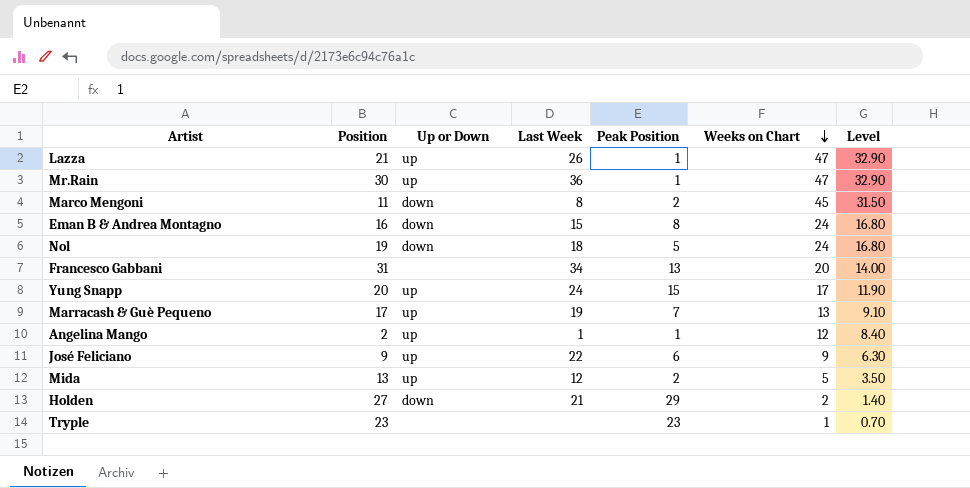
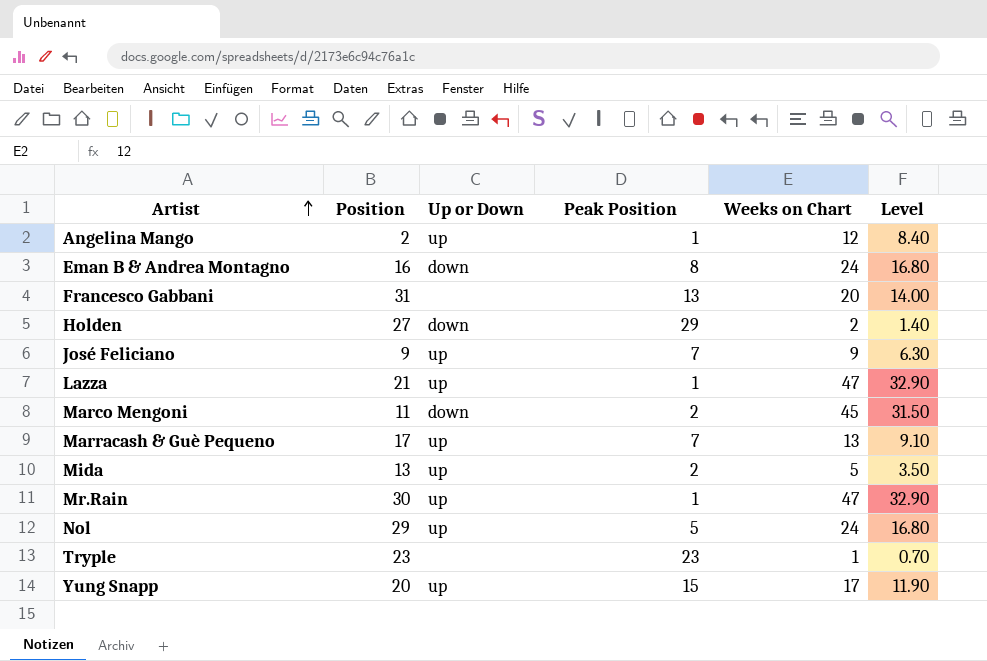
row order: Weeks on Chart descending -> Artist ascending
column Last Week | position: 4 -> none
José Feliciano | Peak Position: 6 -> 7
Nol | Position: 19 -> 29
Nol | Up or Down: down -> up

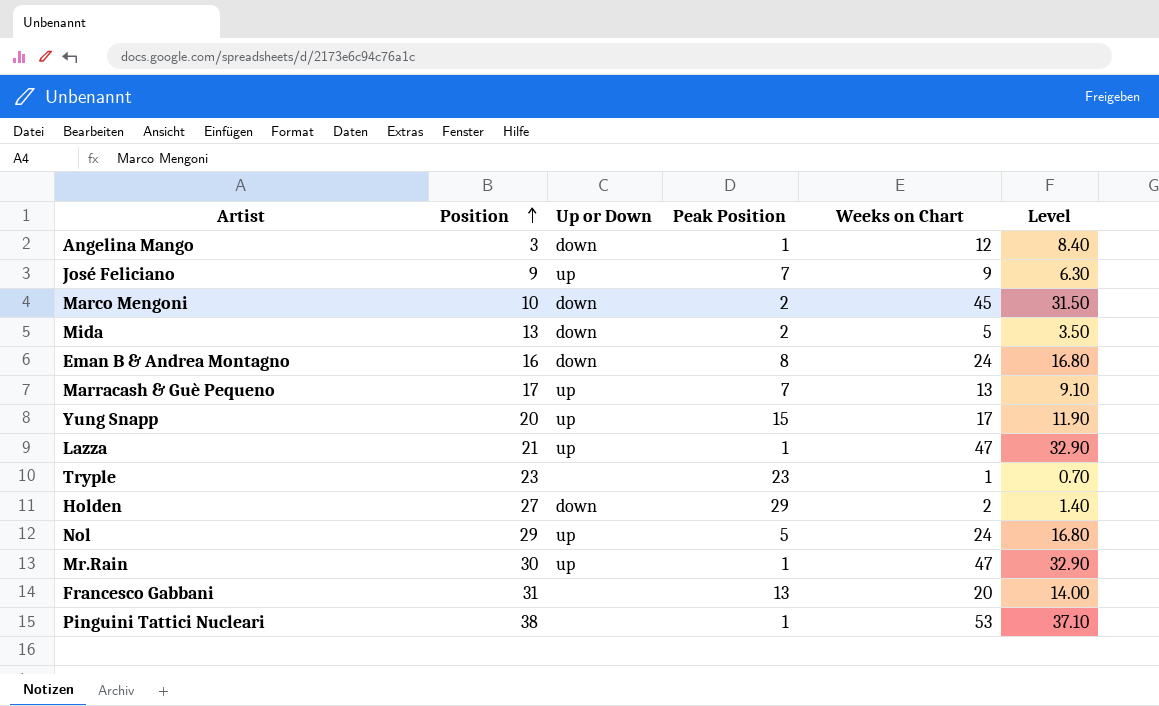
row order: Artist ascending -> Position ascending
Angelina Mango | Position: 2 -> 3
Angelina Mango | Up or Down: up -> down
Marco Mengoni | Position: 11 -> 10
Mida | Up or Down: up -> down
row Pinguini Tattici Nucleari: none -> 38 | none | 1 | 53 | 37.10

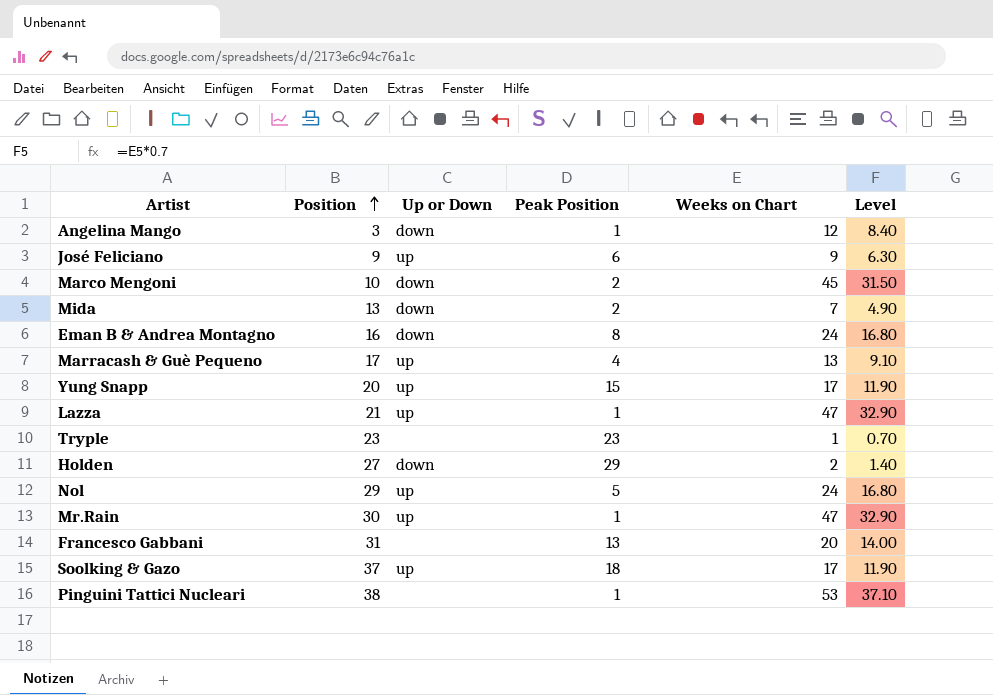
José Feliciano | Peak Position: 7 -> 6
Mida | Weeks on Chart: 5 -> 7
Mida | Level: 3.50 -> 4.90
Marracash & Guè Pequeno | Peak Position: 7 -> 4
row Soolking & Gazo: none -> 37 | up | 18 | 17 | 11.90

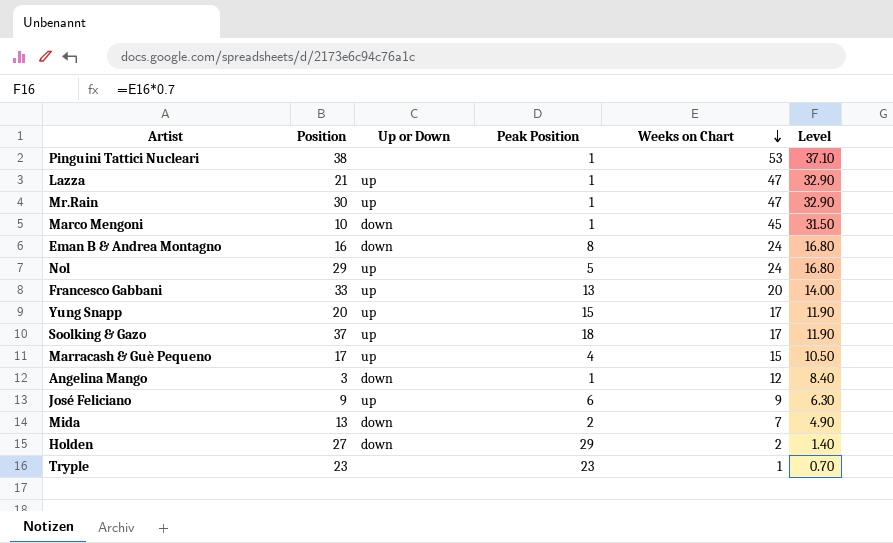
row order: Position ascending -> Weeks on Chart descending
Marco Mengoni | Peak Position: 2 -> 1
Francesco Gabbani | Position: 31 -> 33
Francesco Gabbani | Up or Down: none -> up
Marracash & Guè Pequeno | Weeks on Chart: 13 -> 15
Marracash & Guè Pequeno | Level: 9.10 -> 10.50

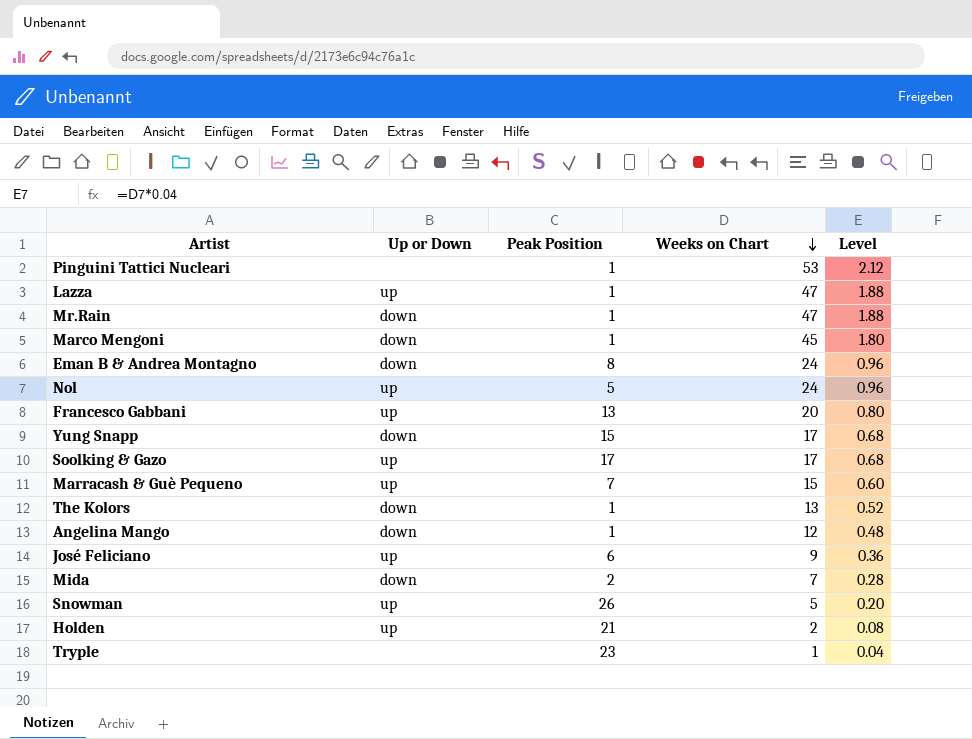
column Position | position: 2 -> none
column Level | formula: [Weeks on Chart] * 0.7 -> [Weeks on Chart] * 0.04
Mr.Rain | Up or Down: up -> down
Yung Snapp | Up or Down: up -> down
Soolking & Gazo | Peak Position: 18 -> 17
Marracash & Guè Pequeno | Peak Position: 4 -> 7
row The Kolors: none -> down | 1 | 13 | 0.52
row Snowman: none -> up | 26 | 5 | 0.20
Holden | Up or Down: down -> up
Holden | Peak Position: 29 -> 21

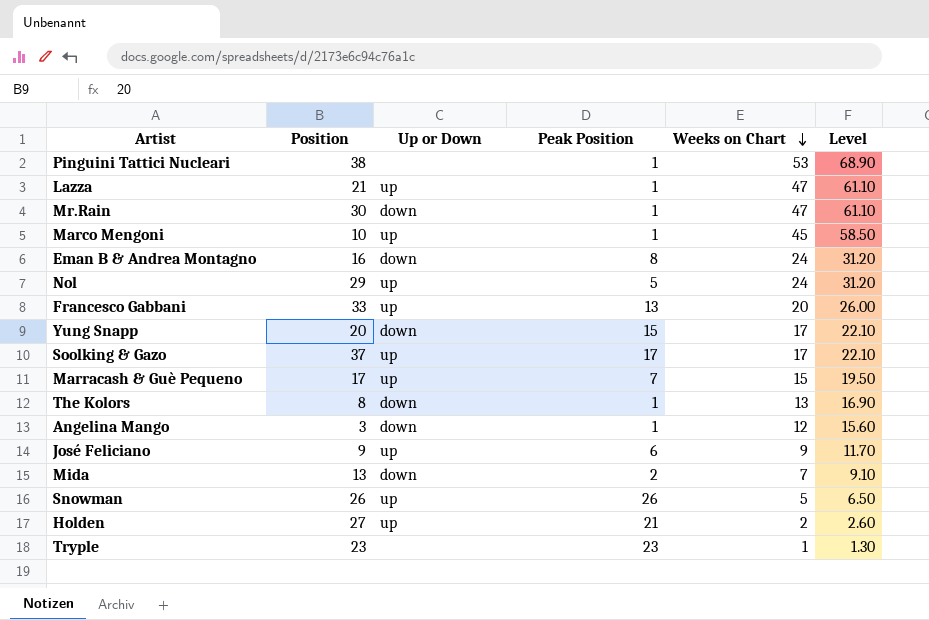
column Position | position: none -> 2
column Level | formula: [Weeks on Chart] * 0.04 -> [Weeks on Chart] * 1.3
Marco Mengoni | Up or Down: down -> up

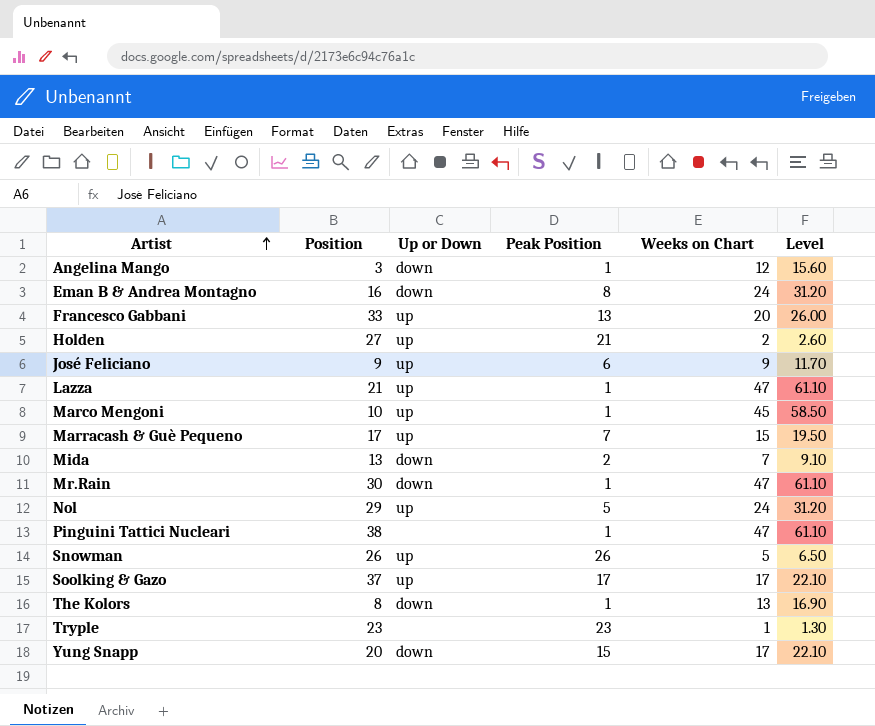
row order: Weeks on Chart descending -> Artist ascending
Pinguini Tattici Nucleari | Weeks on Chart: 53 -> 47
Pinguini Tattici Nucleari | Level: 68.90 -> 61.10

